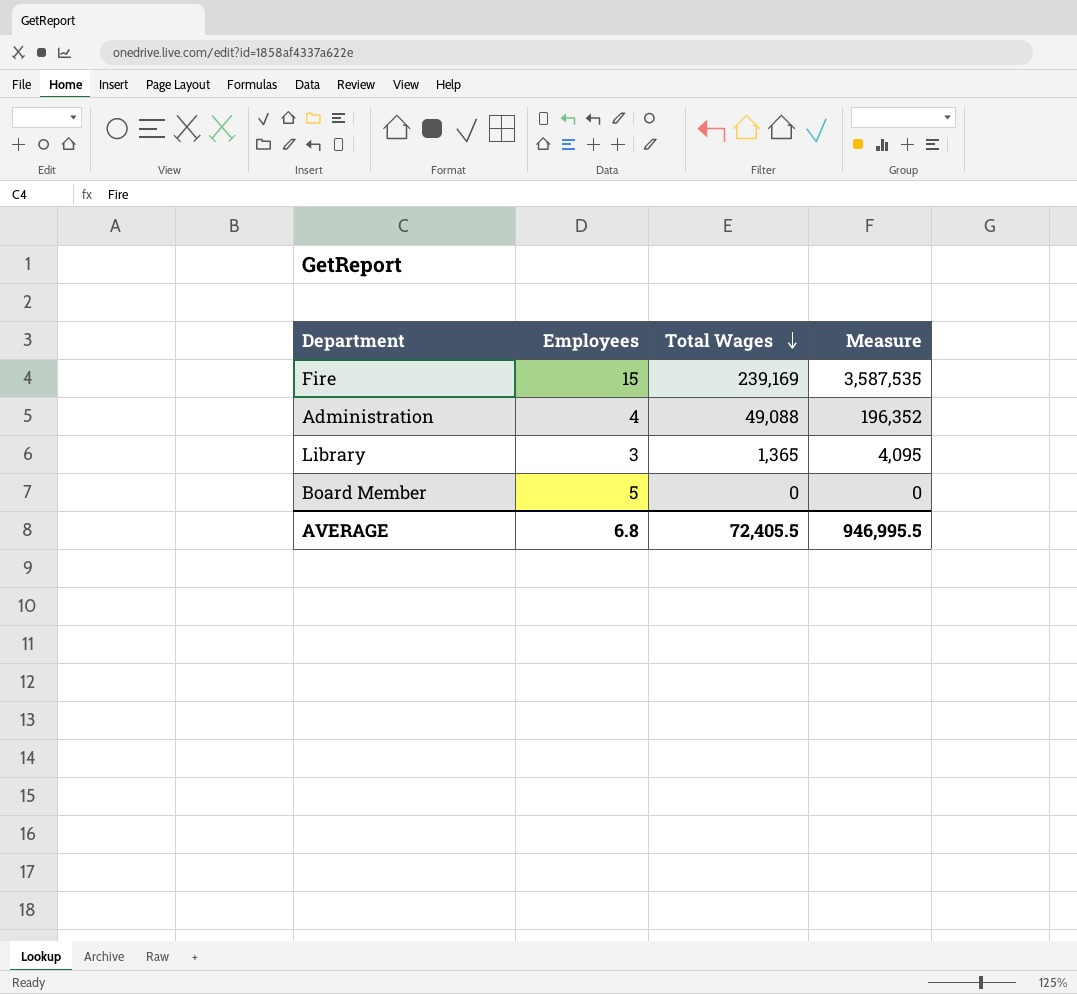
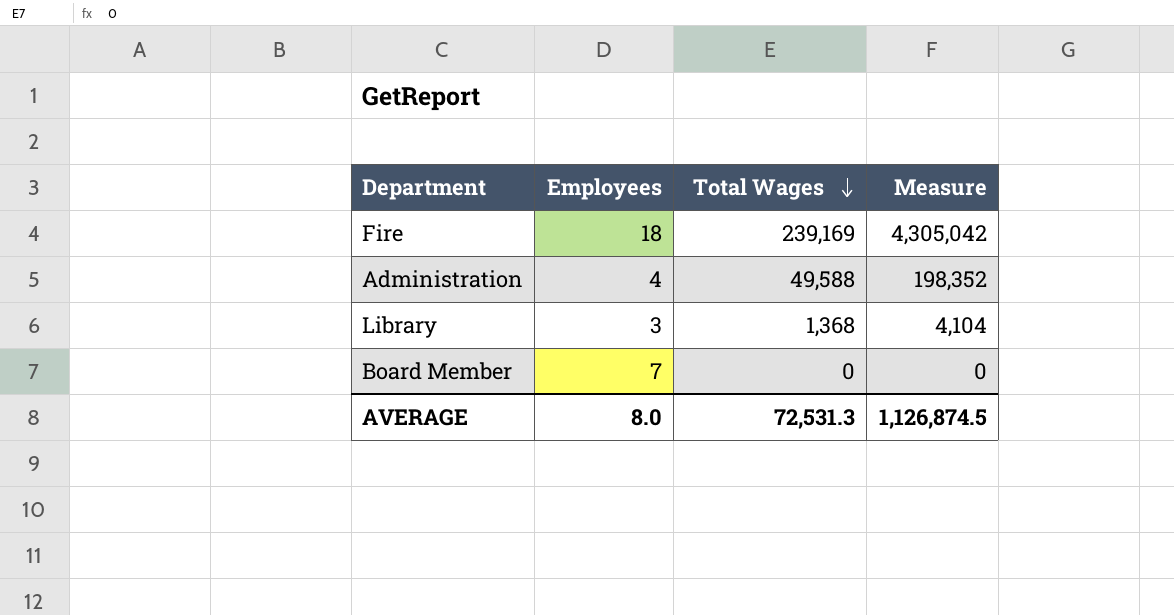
Fire | Employees: 15 -> 18
Fire | Measure: 3,587,535 -> 4,305,042
Administration | Total Wages: 49,088 -> 49,588
Administration | Measure: 196,352 -> 198,352
Library | Total Wages: 1,365 -> 1,368
Library | Measure: 4,095 -> 4,104
Board Member | Employees: 5 -> 7
AVERAGE | Employees: 6.8 -> 8.0
AVERAGE | Total Wages: 72,405.5 -> 72,531.3
AVERAGE | Measure: 946,995.5 -> 1,126,874.5

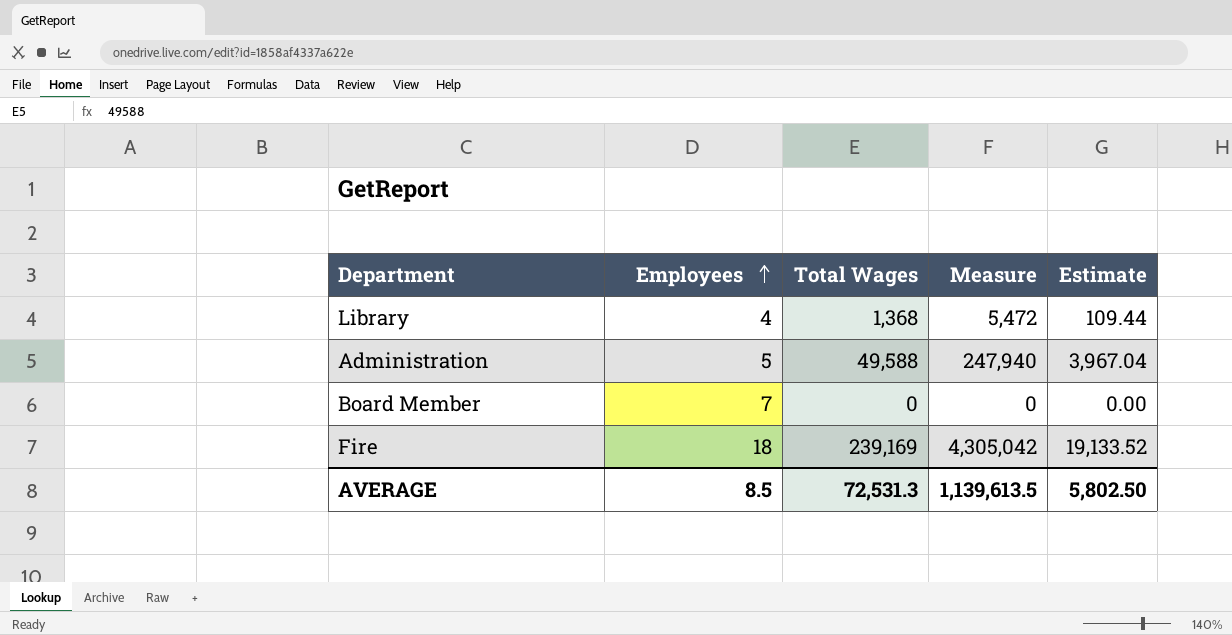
row order: Total Wages descending -> Employees ascending
column Estimate | formula: none -> [Total Wages] * 0.08
Library | Employees: 3 -> 4
Library | Measure: 4,104 -> 5,472
Administration | Employees: 4 -> 5
Administration | Measure: 198,352 -> 247,940
AVERAGE | Employees: 8.0 -> 8.5
AVERAGE | Measure: 1,126,874.5 -> 1,139,613.5

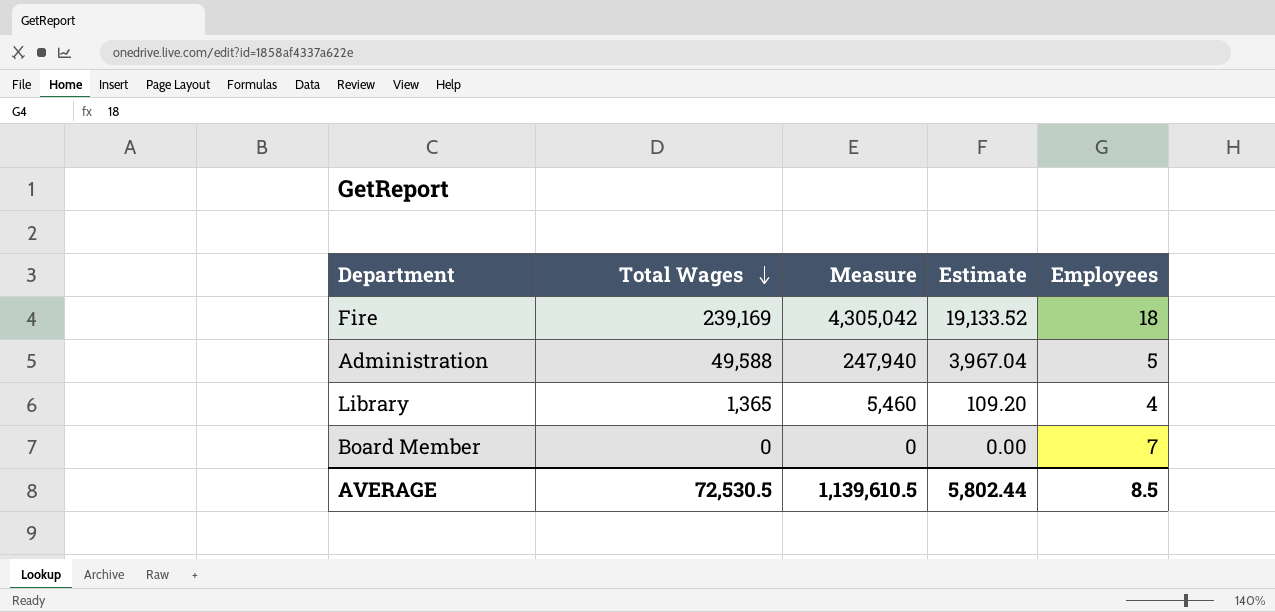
row order: Employees ascending -> Total Wages descending
column Employees | position: 2 -> 5
Library | Total Wages: 1,368 -> 1,365
Library | Measure: 5,472 -> 5,460
Library | Estimate: 109.44 -> 109.20
AVERAGE | Total Wages: 72,531.3 -> 72,530.5
AVERAGE | Measure: 1,139,613.5 -> 1,139,610.5
AVERAGE | Estimate: 5,802.50 -> 5,802.44

